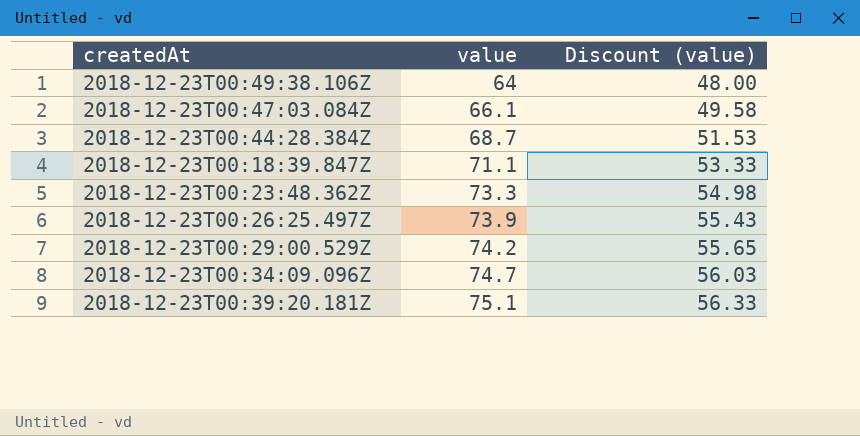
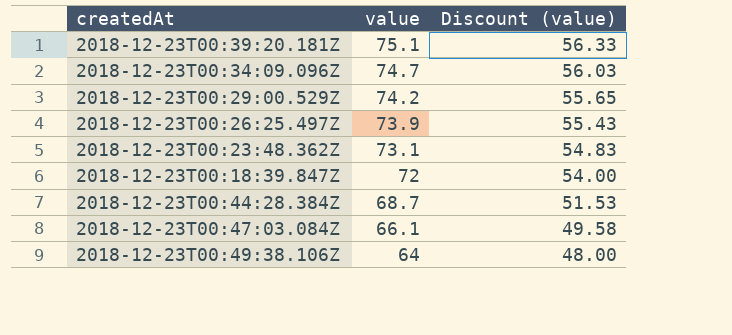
row order: value ascending -> value descending
2018-12-23T00:23:48.362Z | value: 73.3 -> 73.1
2018-12-23T00:23:48.362Z | Discount (value): 54.98 -> 54.83
2018-12-23T00:18:39.847Z | value: 71.1 -> 72
2018-12-23T00:18:39.847Z | Discount (value): 53.33 -> 54.00

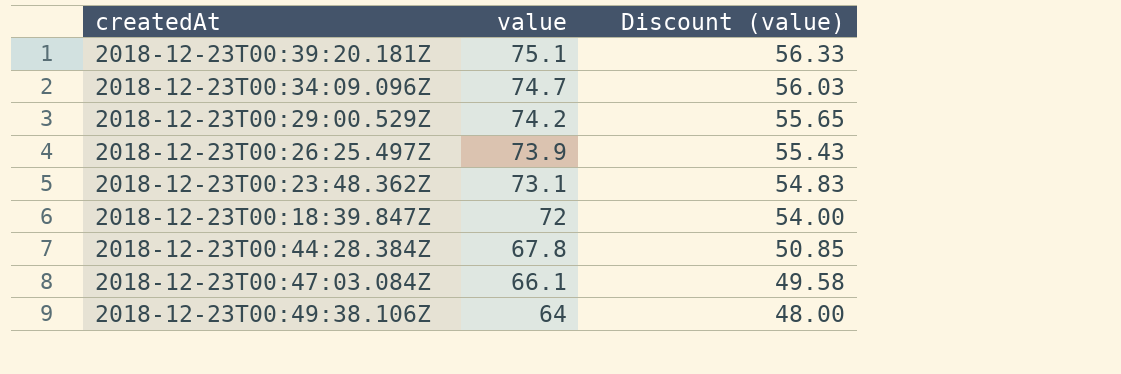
2018-12-23T00:44:28.384Z | value: 68.7 -> 67.8
2018-12-23T00:44:28.384Z | Discount (value): 51.53 -> 50.85

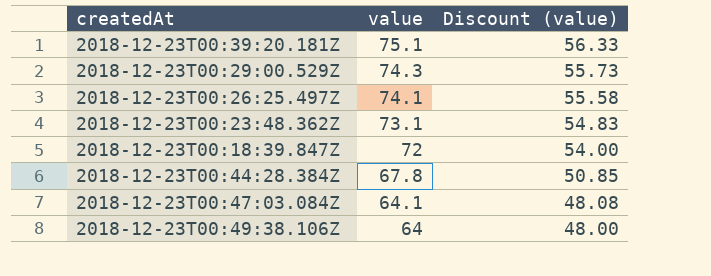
row 2018-12-23T00:34:09.096Z: 74.7 | 56.03 -> none
2018-12-23T00:29:00.529Z | value: 74.2 -> 74.3
2018-12-23T00:29:00.529Z | Discount (value): 55.65 -> 55.73
2018-12-23T00:26:25.497Z | value: 73.9 -> 74.1
2018-12-23T00:26:25.497Z | Discount (value): 55.43 -> 55.58
2018-12-23T00:47:03.084Z | value: 66.1 -> 64.1
2018-12-23T00:47:03.084Z | Discount (value): 49.58 -> 48.08

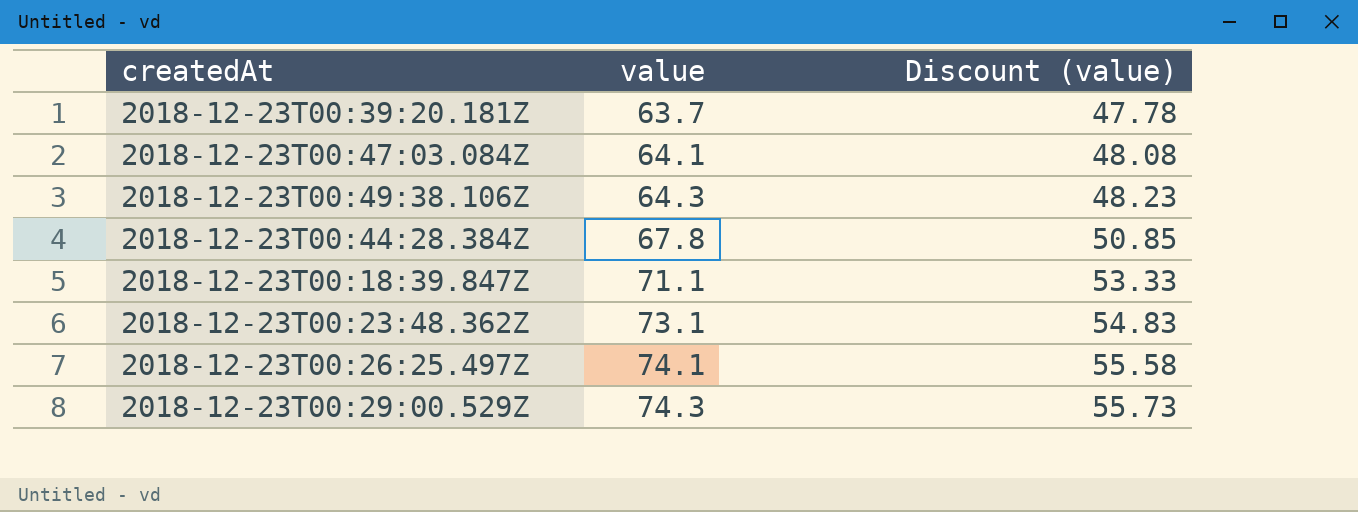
row order: value descending -> value ascending
2018-12-23T00:39:20.181Z | value: 75.1 -> 63.7
2018-12-23T00:39:20.181Z | Discount (value): 56.33 -> 47.78
2018-12-23T00:49:38.106Z | value: 64 -> 64.3
2018-12-23T00:49:38.106Z | Discount (value): 48.00 -> 48.23
2018-12-23T00:18:39.847Z | value: 72 -> 71.1
2018-12-23T00:18:39.847Z | Discount (value): 54.00 -> 53.33

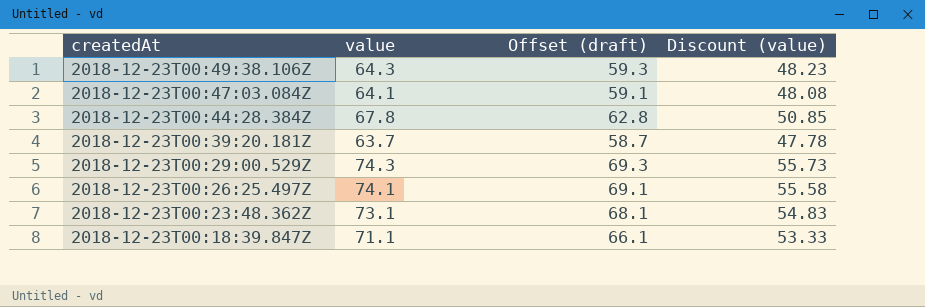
row order: value ascending -> createdAt descending
column Offset (draft) | formula: none -> [value] - 5

